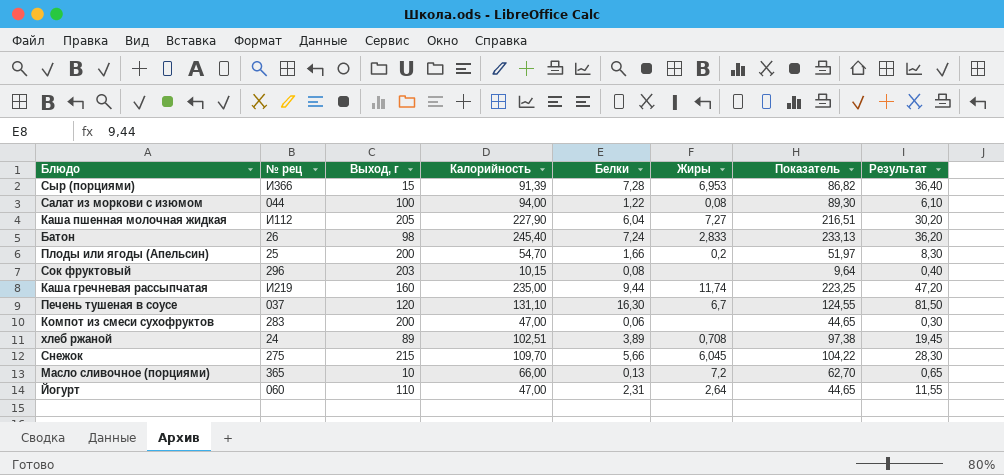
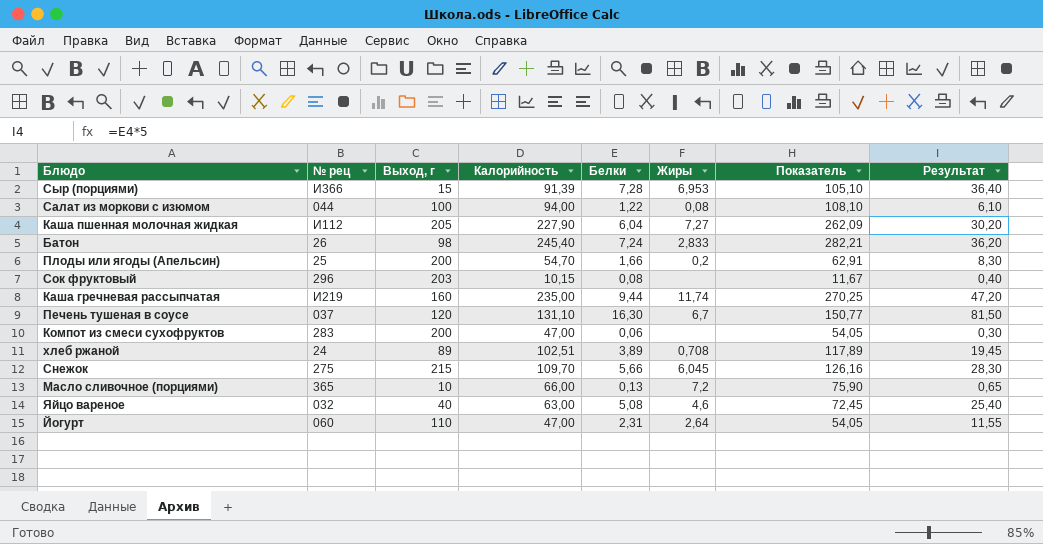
column Показатель | formula: [Калорийность] * 0,95 -> [Калорийность] * 1,15
row Яйцо вареное: none -> 032 | 40 | 63,00 | 5,08 | 4,6 | 72,45 | 25,40

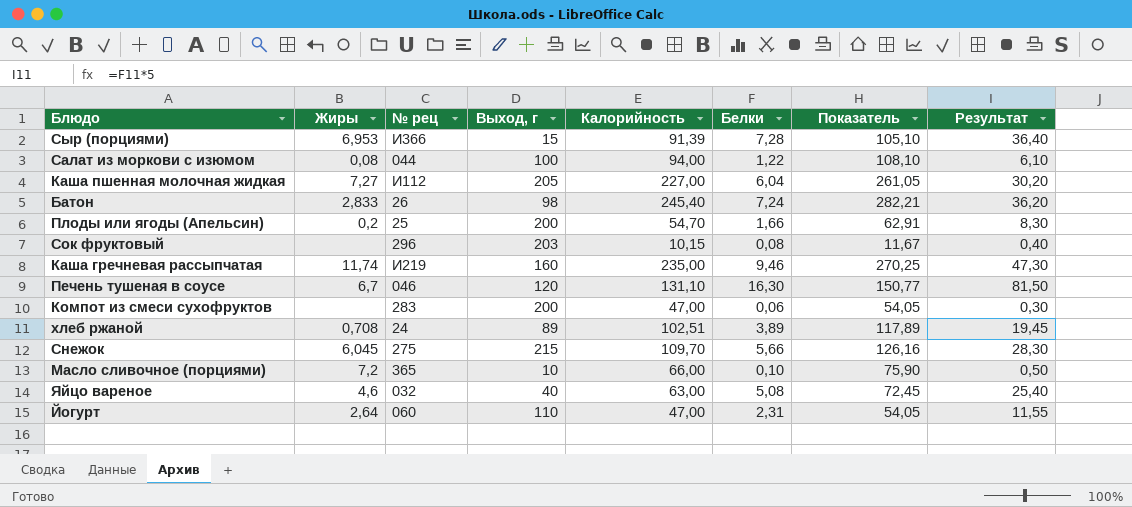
column Жиры | position: 6 -> 2
Каша пшенная молочная жидкая | Калорийность: 227,90 -> 227,00
Каша пшенная молочная жидкая | Показатель: 262,09 -> 261,05
Каша гречневая рассыпчатая | Белки: 9,44 -> 9,46
Каша гречневая рассыпчатая | Результат: 47,20 -> 47,30
Печень тушеная в соусе | № рец: 037 -> 046
Масло сливочное (порциями) | Белки: 0,13 -> 0,10
Масло сливочное (порциями) | Результат: 0,65 -> 0,50

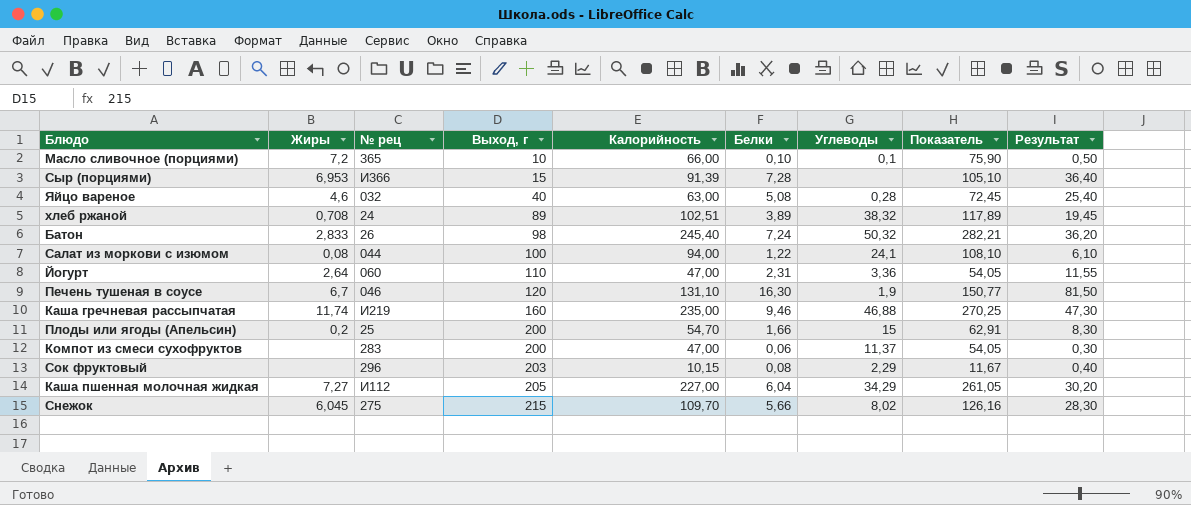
row order: none -> Выход, г ascending
column Углеводы | position: none -> 7

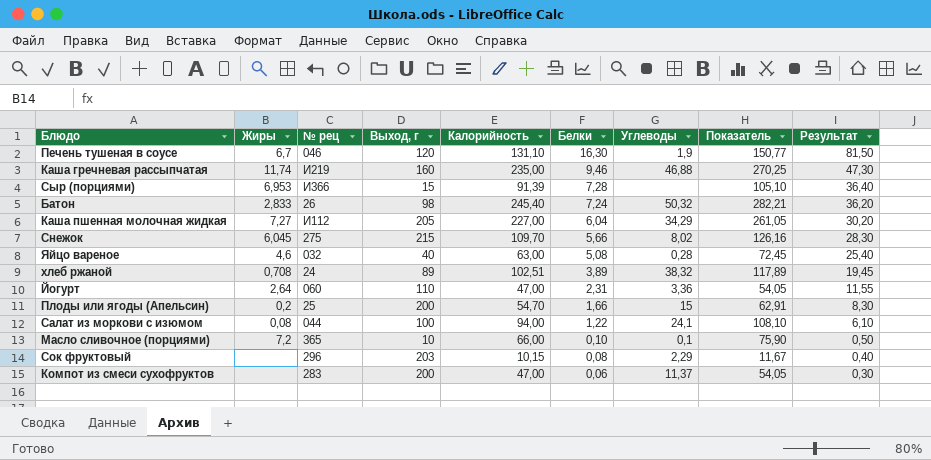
row order: Выход, г ascending -> Белки descending

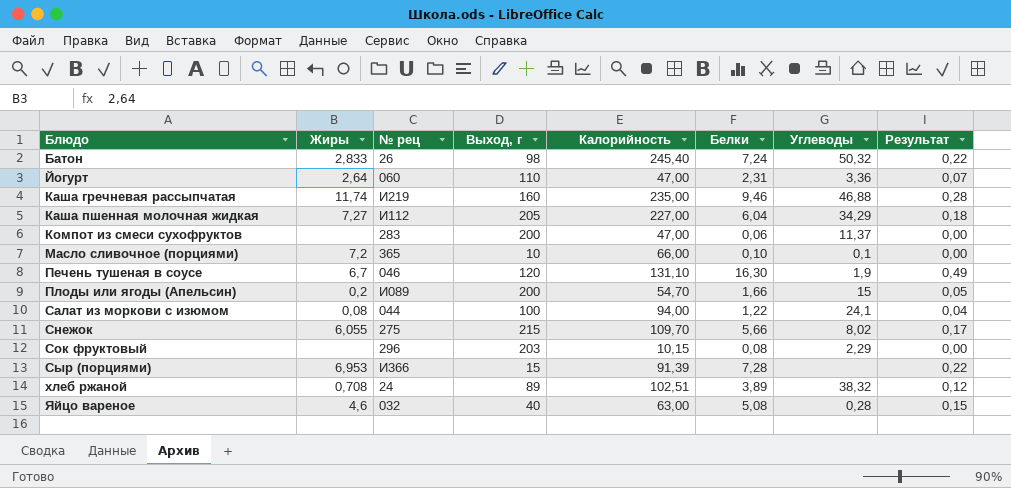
row order: Белки descending -> Блюдо ascending
column Показатель | formula: [Калорийность] * 1,15 -> none
column Результат | formula: [Белки] * 5 -> [Белки] * 0,03
Плоды или ягоды (Апельсин) | № рец: 25 -> И089
Снежок | Жиры: 6,045 -> 6,055

